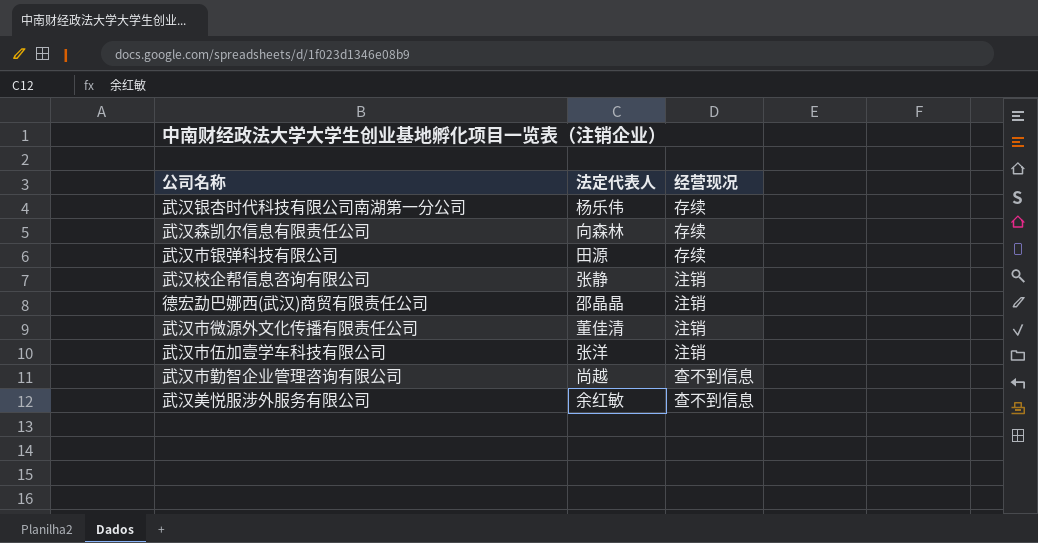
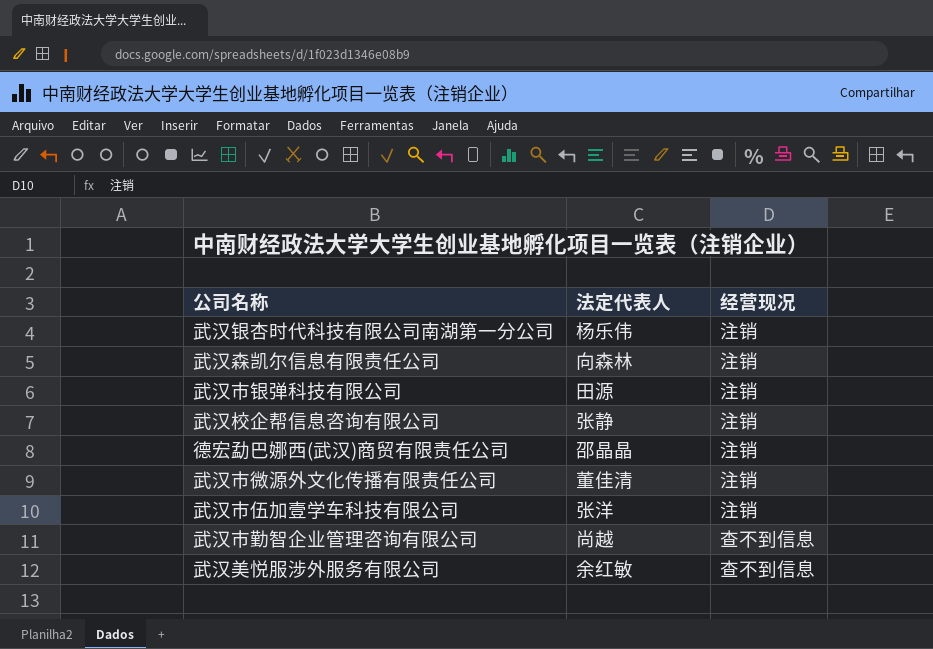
武汉银杏时代科技有限公司南湖第一分公司 | 经营现况: 存续 -> 注销
武汉森凯尔信息有限责任公司 | 经营现况: 存续 -> 注销
武汉市银弹科技有限公司 | 经营现况: 存续 -> 注销

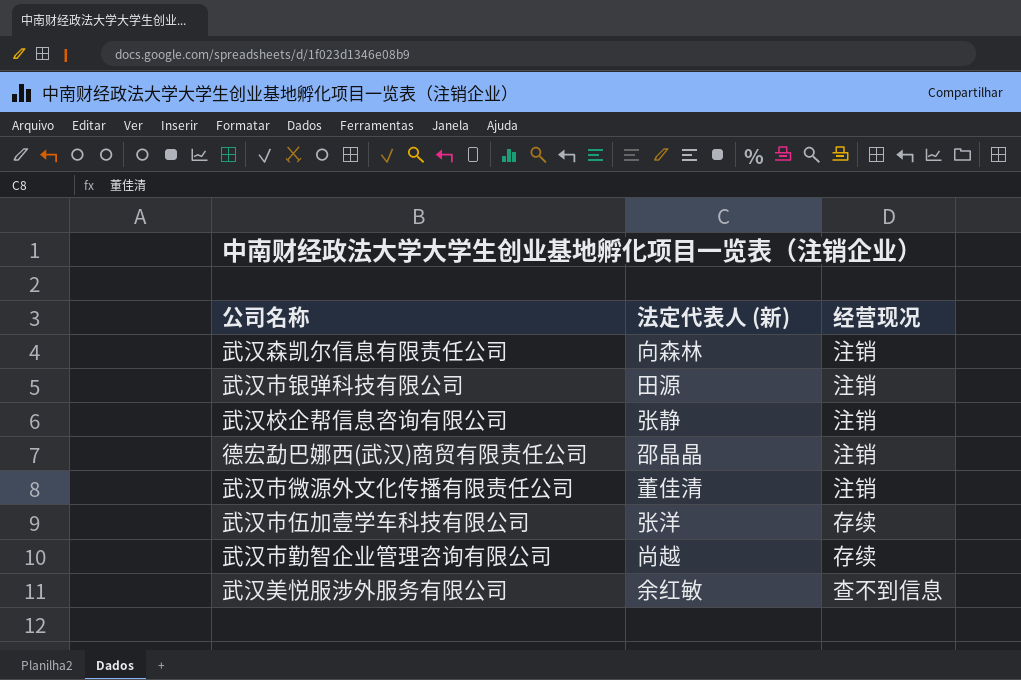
column name: 法定代表人 -> 法定代表人 (新)
row 武汉银杏时代科技有限公司南湖第一分公司: 杨乐伟 | 注销 -> none
武汉市伍加壹学车科技有限公司 | 经营现况: 注销 -> 存续
武汉市勤智企业管理咨询有限公司 | 经营现况: 查不到信息 -> 存续

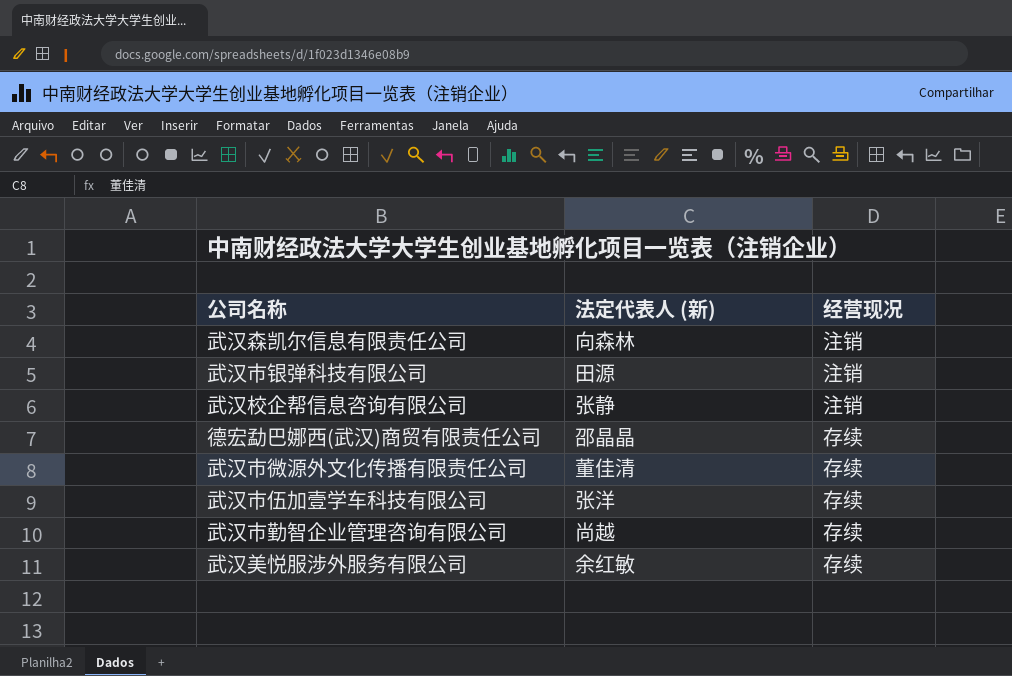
德宏勐巴娜西(武汉)商贸有限责任公司 | 经营现况: 注销 -> 存续
武汉市微源外文化传播有限责任公司 | 经营现况: 注销 -> 存续
武汉美悦服涉外服务有限公司 | 经营现况: 查不到信息 -> 存续

